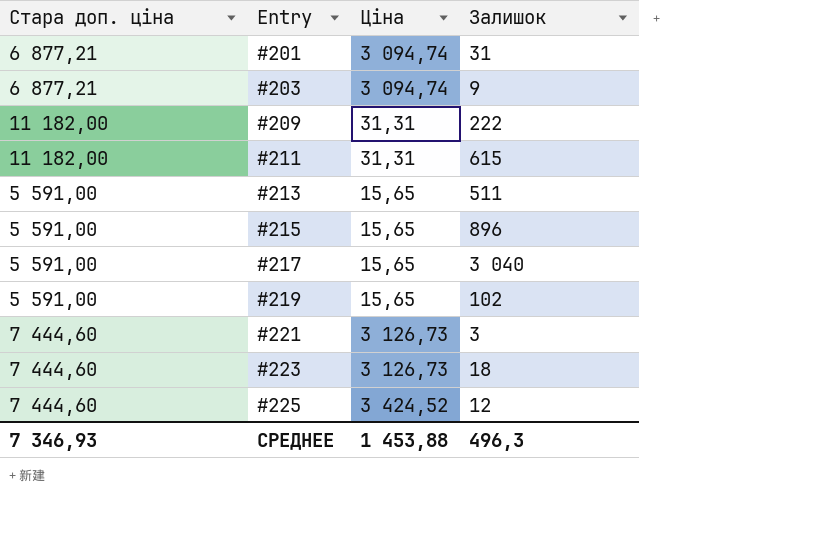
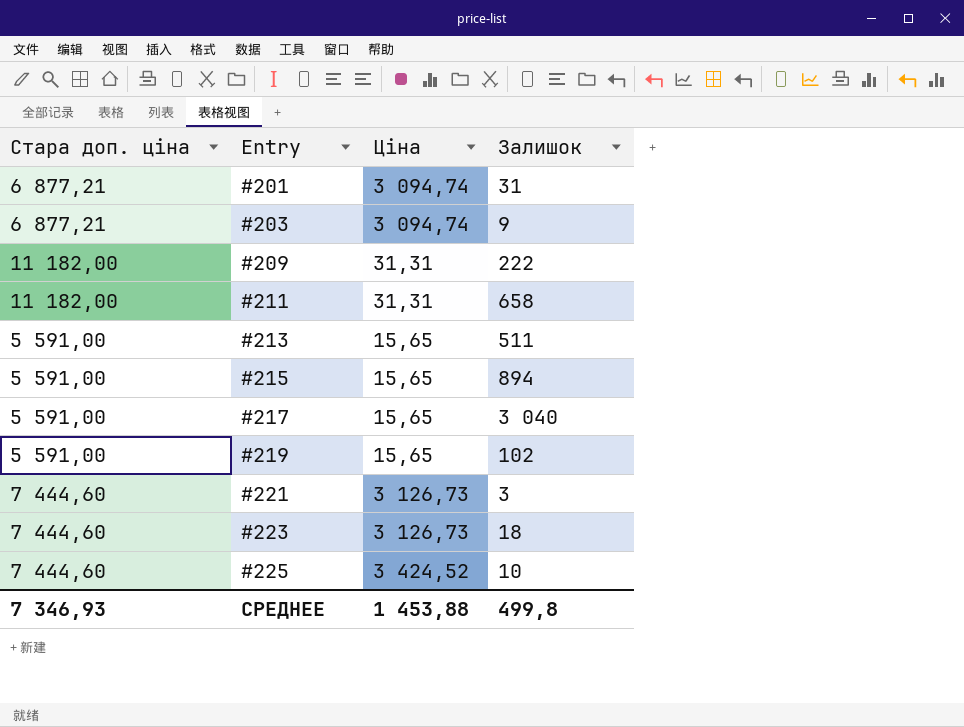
#211 | Залишок: 615 -> 658
#215 | Залишок: 896 -> 894
#225 | Залишок: 12 -> 10
СРЕДНЕЕ | Залишок: 496,3 -> 499,8

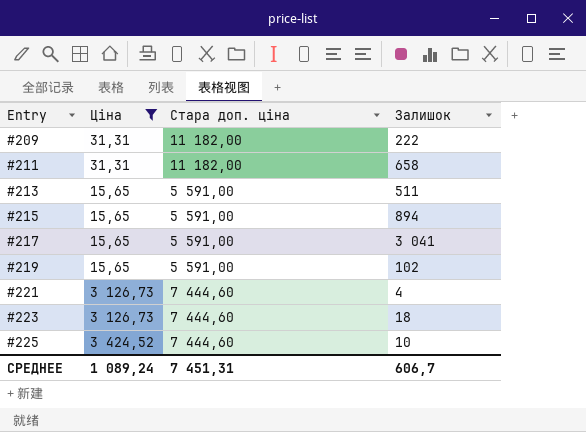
filter: none -> Ціна != 3 094,74
column Стара доп. ціна | position: 1 -> 3
#217 | Залишок: 3 040 -> 3 041
#221 | Залишок: 3 -> 4
СРЕДНЕЕ | Ціна: 1 453,88 -> 1 089,24
СРЕДНЕЕ | Стара доп. ціна: 7 346,93 -> 7 451,31
СРЕДНЕЕ | Залишок: 499,8 -> 606,7

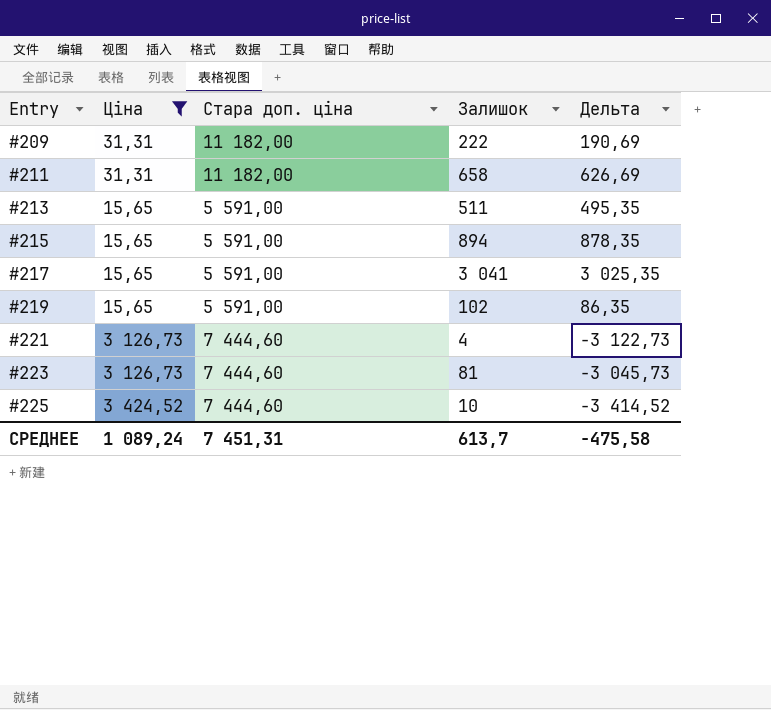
column Дельта | formula: none -> [Залишок] - [Ціна]
#223 | Залишок: 18 -> 81
СРЕДНЕЕ | Залишок: 606,7 -> 613,7

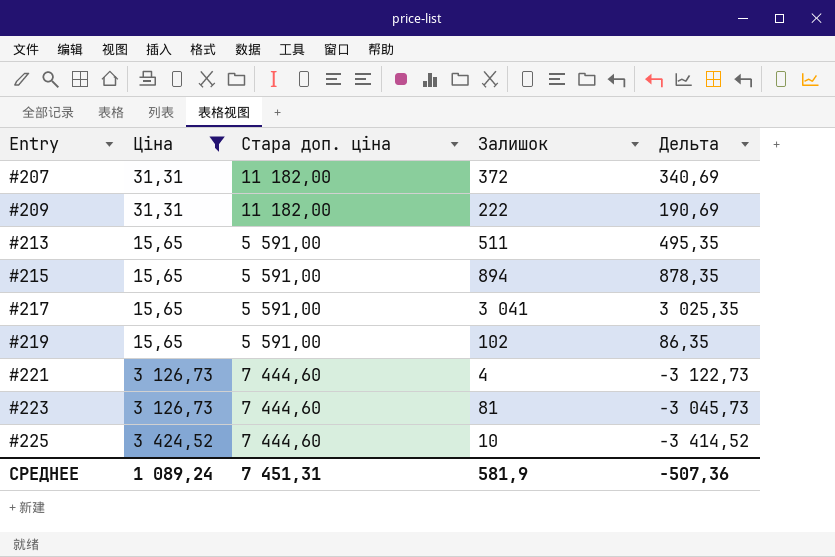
row #211: 31,31 | 11 182,00 | 658 | 626,69 -> none
row #207: none -> 31,31 | 11 182,00 | 372 | 340,69
СРЕДНЕЕ | Залишок: 613,7 -> 581,9
СРЕДНЕЕ | Дельта: -475,58 -> -507,36

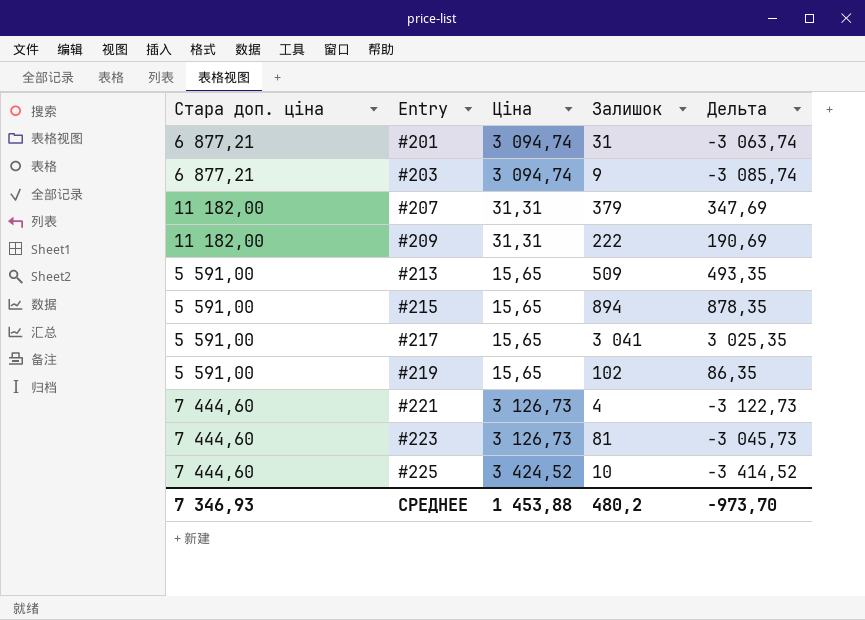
filter: Ціна != 3 094,74 -> none
column Стара доп. ціна | position: 3 -> 1
#207 | Залишок: 372 -> 379
#207 | Дельта: 340,69 -> 347,69
#213 | Залишок: 511 -> 509
#213 | Дельта: 495,35 -> 493,35
СРЕДНЕЕ | Стара доп. ціна: 7 451,31 -> 7 346,93
СРЕДНЕЕ | Ціна: 1 089,24 -> 1 453,88
СРЕДНЕЕ | Залишок: 581,9 -> 480,2
СРЕДНЕЕ | Дельта: -507,36 -> -973,70

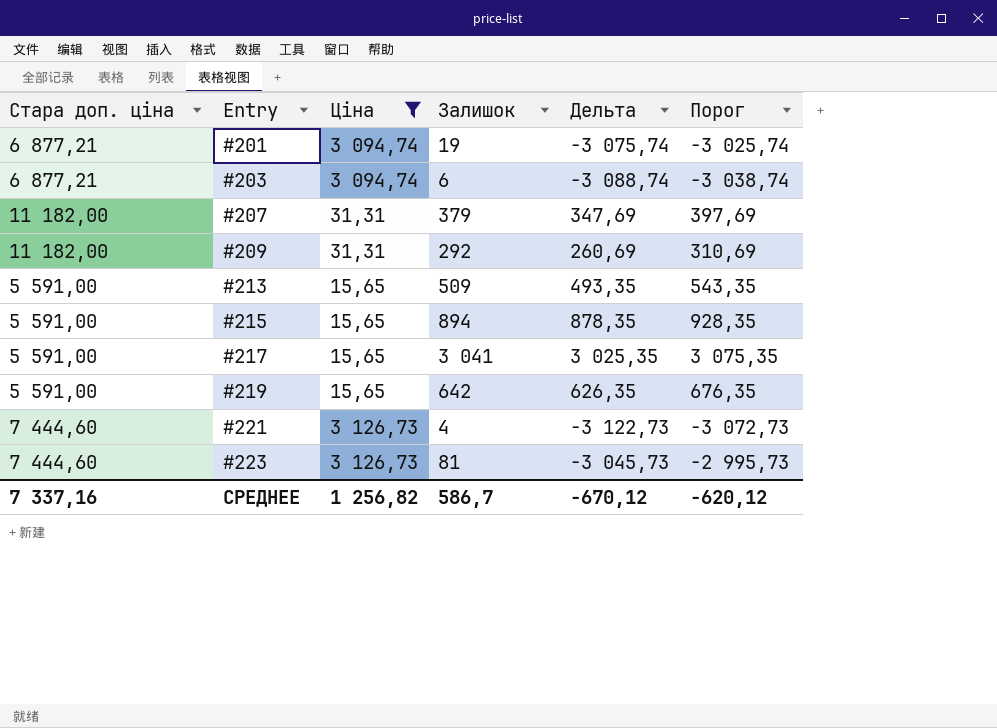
filter: none -> Ціна != 3 424,52
column Порог | formula: none -> [Дельта] + 50
#201 | Залишок: 31 -> 19
#201 | Дельта: -3 063,74 -> -3 075,74
#203 | Залишок: 9 -> 6
#203 | Дельта: -3 085,74 -> -3 088,74
#209 | Залишок: 222 -> 292
#209 | Дельта: 190,69 -> 260,69
#219 | Залишок: 102 -> 642
#219 | Дельта: 86,35 -> 626,35
СРЕДНЕЕ | Стара доп. ціна: 7 346,93 -> 7 337,16
СРЕДНЕЕ | Ціна: 1 453,88 -> 1 256,82
СРЕДНЕЕ | Залишок: 480,2 -> 586,7
СРЕДНЕЕ | Дельта: -973,70 -> -670,12

